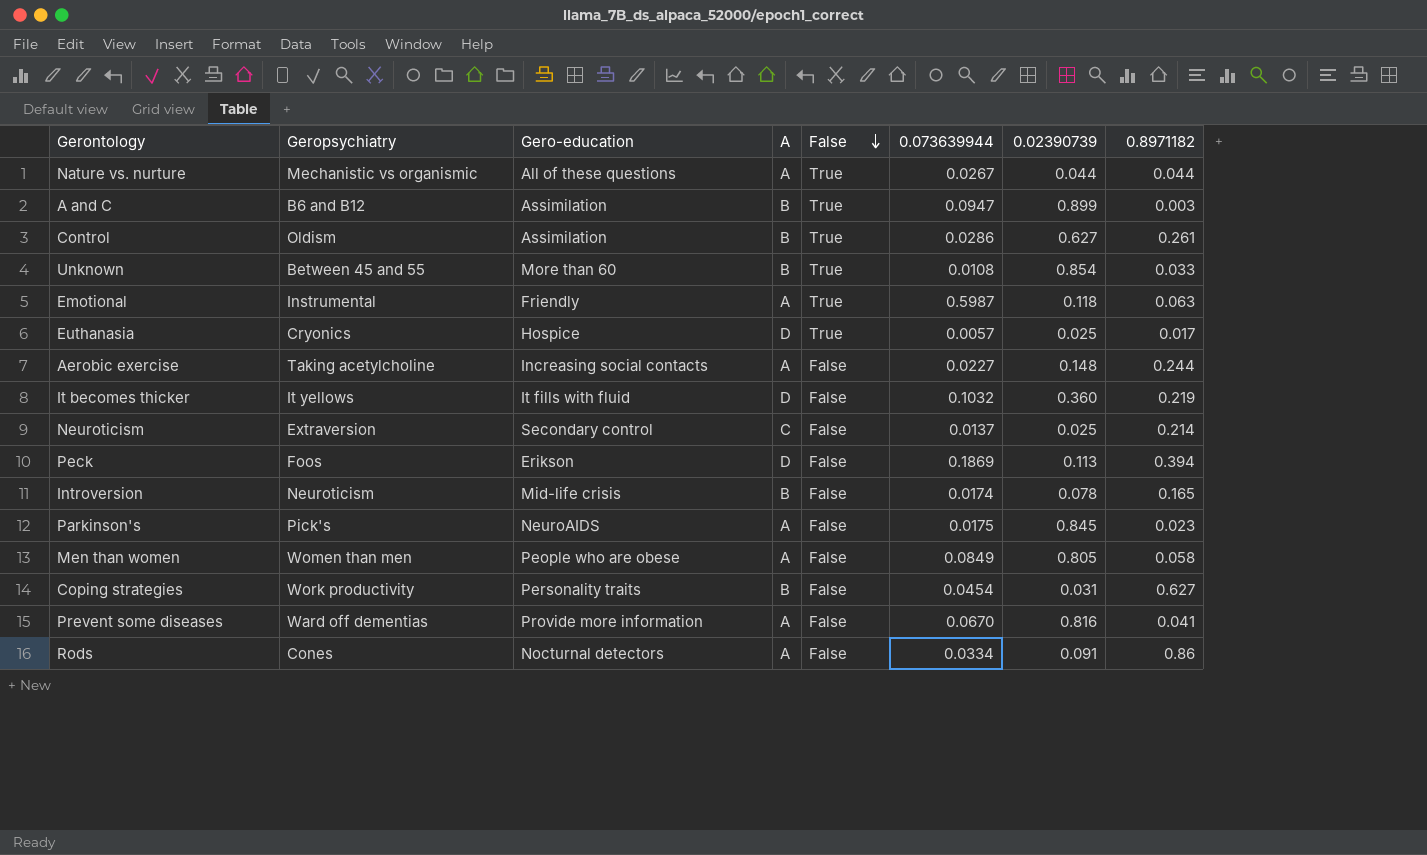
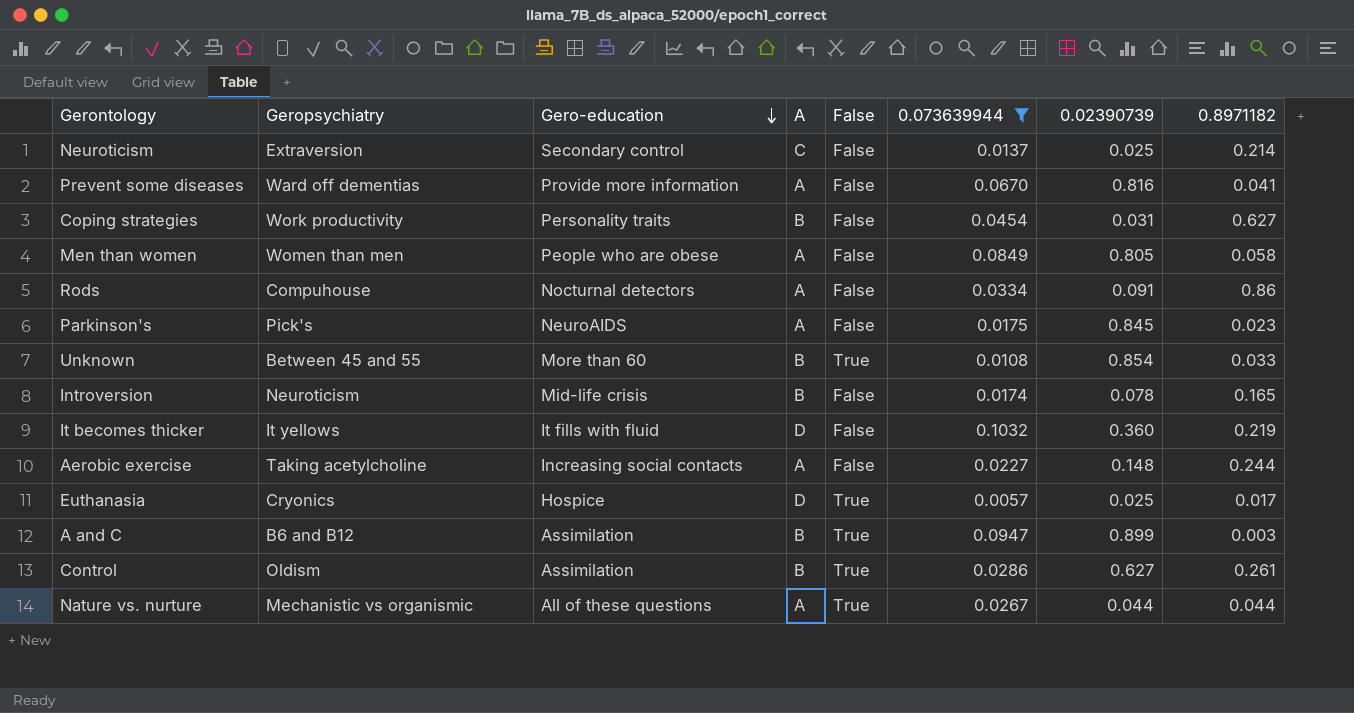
filter: none -> 0.073639944 <= 0.1032
row order: False descending -> Gero-education descending
Rods | Geropsychiatry: Cones -> Compuhouse

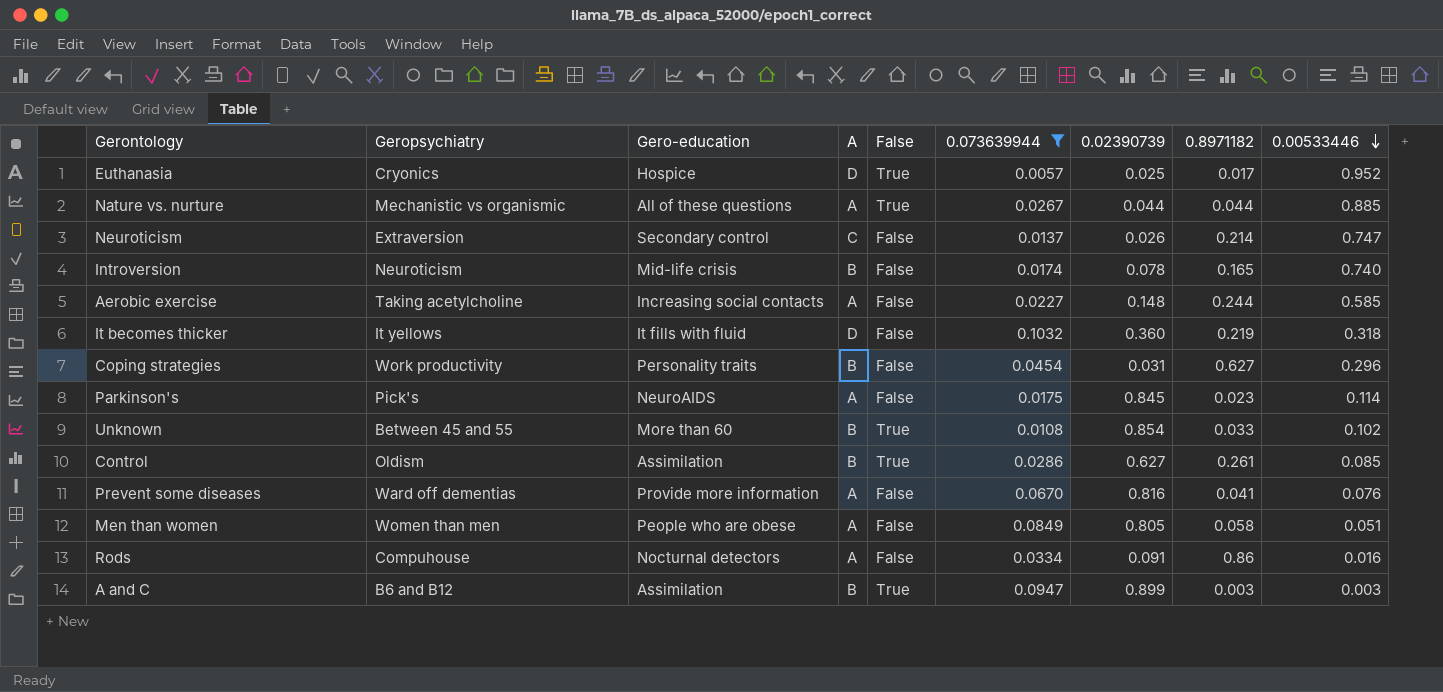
row order: Gero-education descending -> 0.00533446 descending
column 0.00533446 | position: none -> 9
Neuroticism | 0.02390739: 0.025 -> 0.026

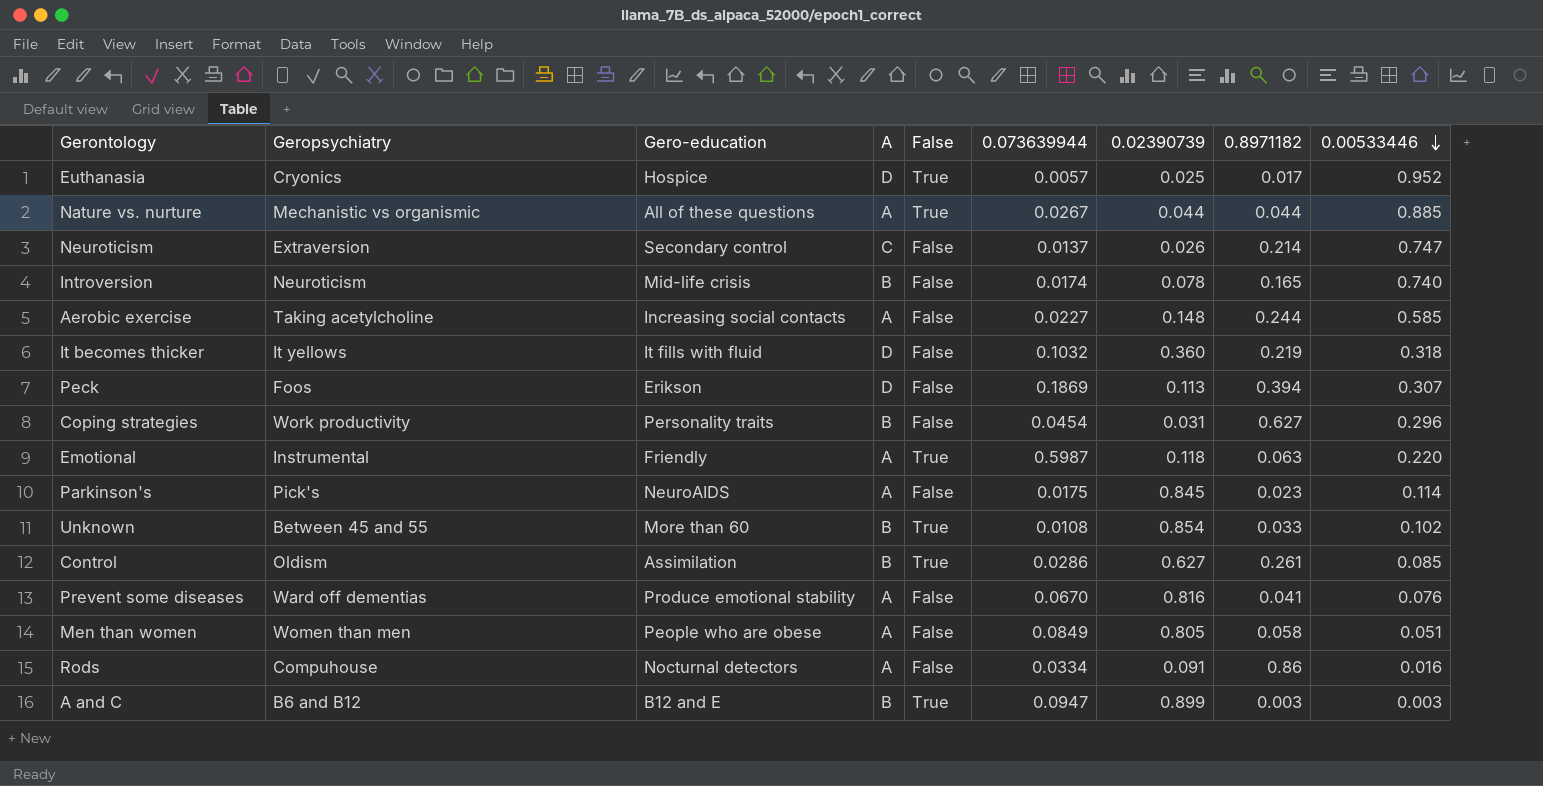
filter: 0.073639944 <= 0.1032 -> none
Prevent some diseases | Gero-education: Provide more information -> Produce emotional stability
A and C | Gero-education: Assimilation -> B12 and E

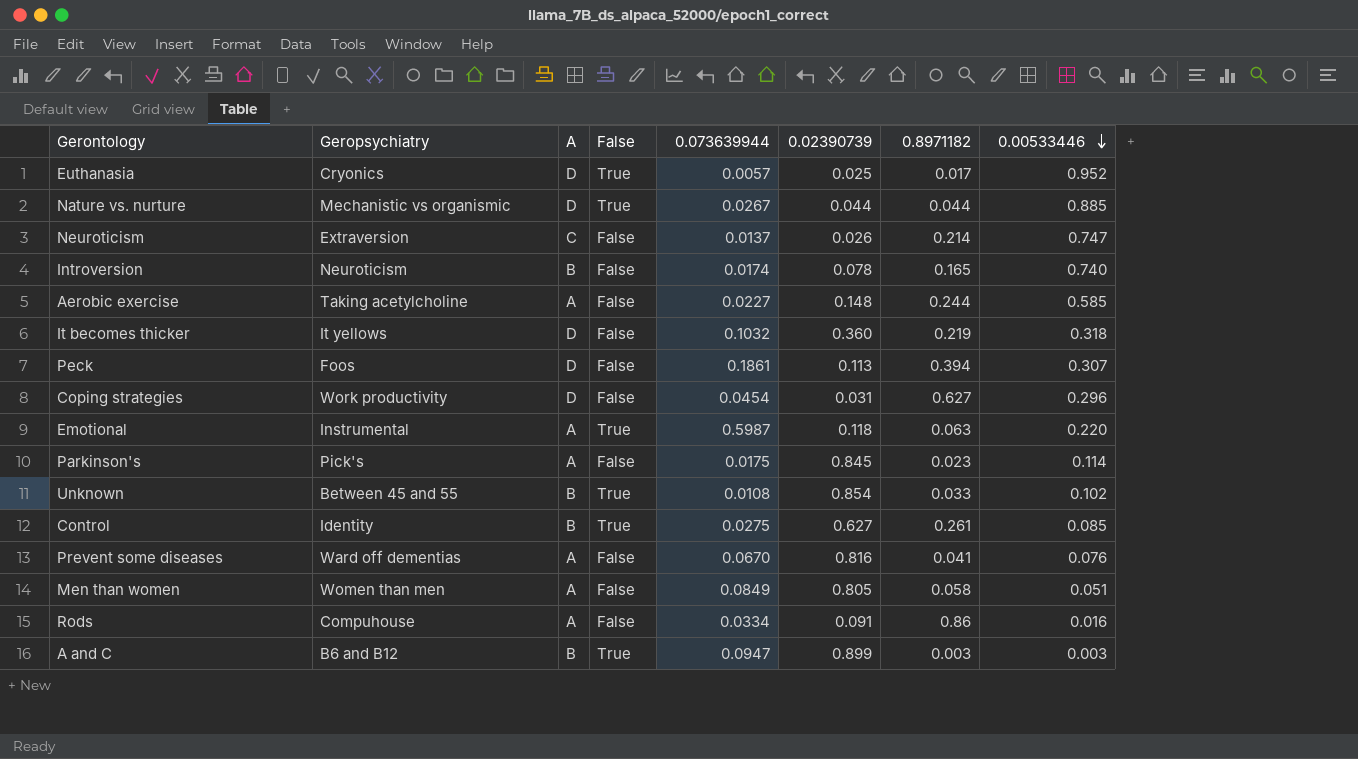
column Gero-education | position: 3 -> none
Nature vs. nurture | A: A -> D
Peck | 0.073639944: 0.1869 -> 0.1861
Coping strategies | A: B -> D
Control | Geropsychiatry: Oldism -> Identity
Control | 0.073639944: 0.0286 -> 0.0275

